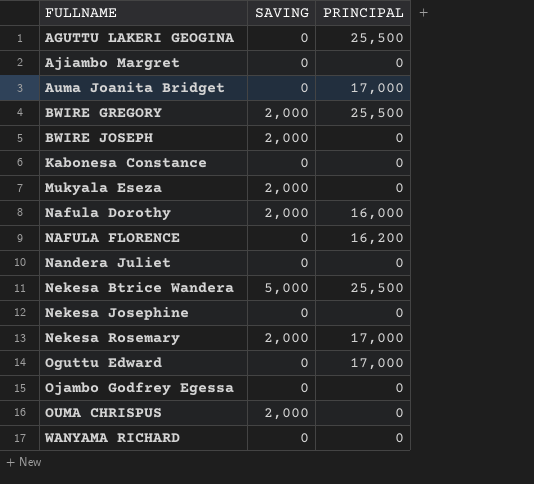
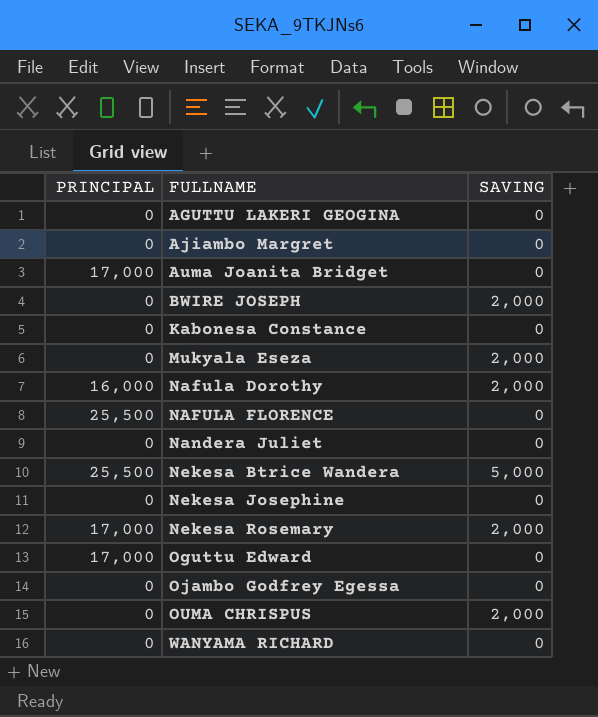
column PRINCIPAL | position: 3 -> 1
row BWIRE GREGORY: 2,000 | 25,500 -> none
AGUTTU LAKERI GEOGINA | PRINCIPAL: 25,500 -> 0
NAFULA FLORENCE | PRINCIPAL: 16,200 -> 25,500

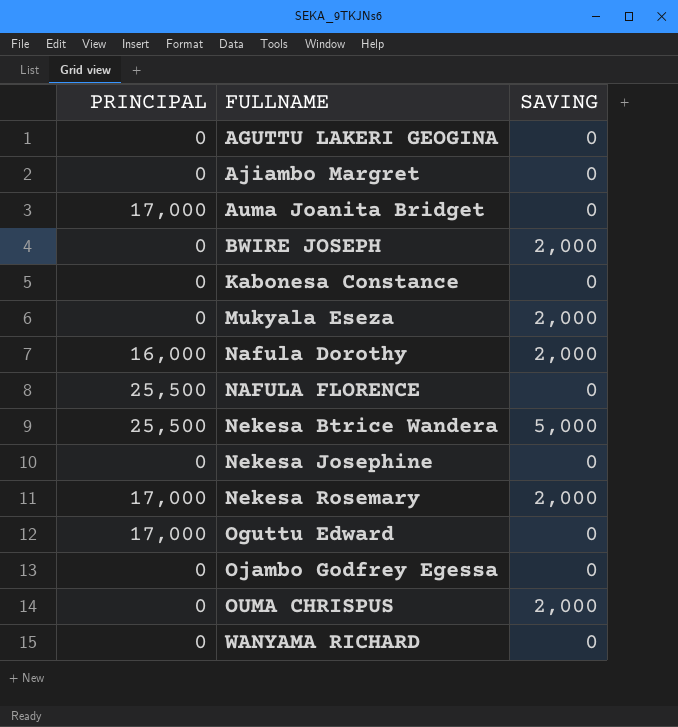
row Nandera Juliet: 0 | 0 -> none

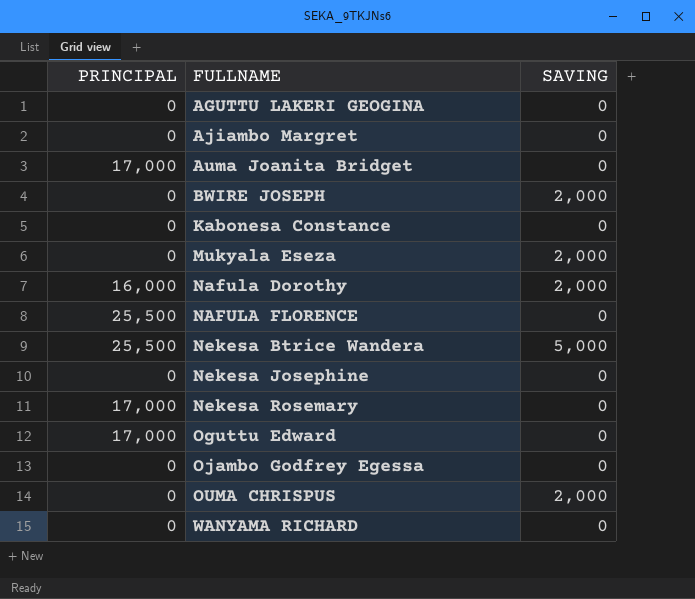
Nekesa Rosemary | SAVING: 2,000 -> 0

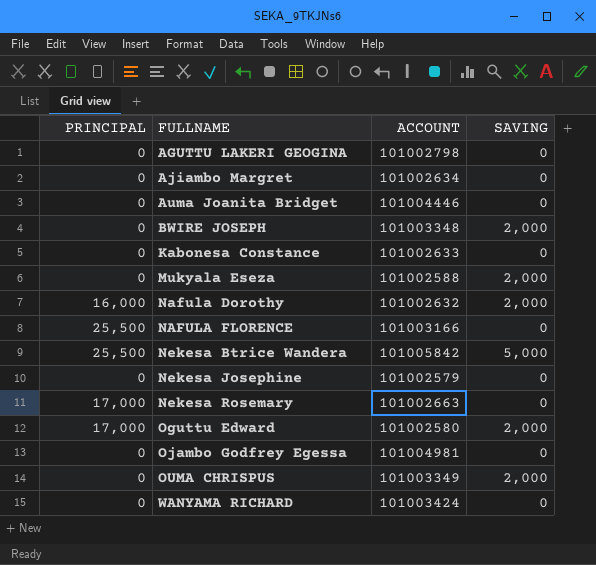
column ACCOUNT | position: none -> 3
Auma Joanita Bridget | PRINCIPAL: 17,000 -> 0
Oguttu Edward | SAVING: 0 -> 2,000

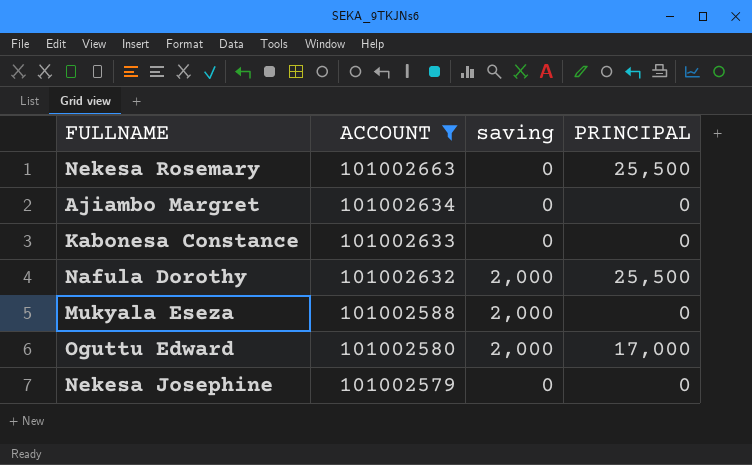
filter: none -> ACCOUNT <= 101002663
row order: FULLNAME ascending -> ACCOUNT descending
column name: SAVING -> saving
column PRINCIPAL | position: 1 -> 4
Nekesa Rosemary | PRINCIPAL: 17,000 -> 25,500
Nafula Dorothy | PRINCIPAL: 16,000 -> 25,500

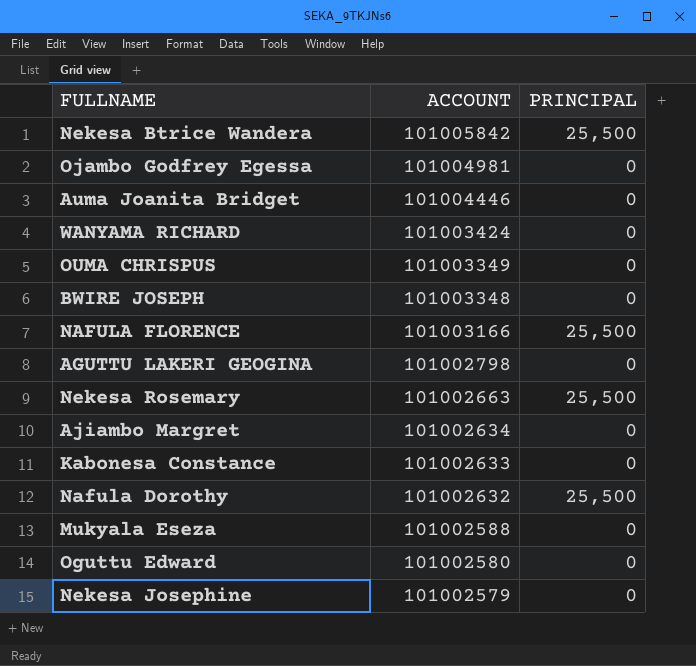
filter: ACCOUNT <= 101002663 -> none
column saving | position: 3 -> none
Oguttu Edward | PRINCIPAL: 17,000 -> 0

